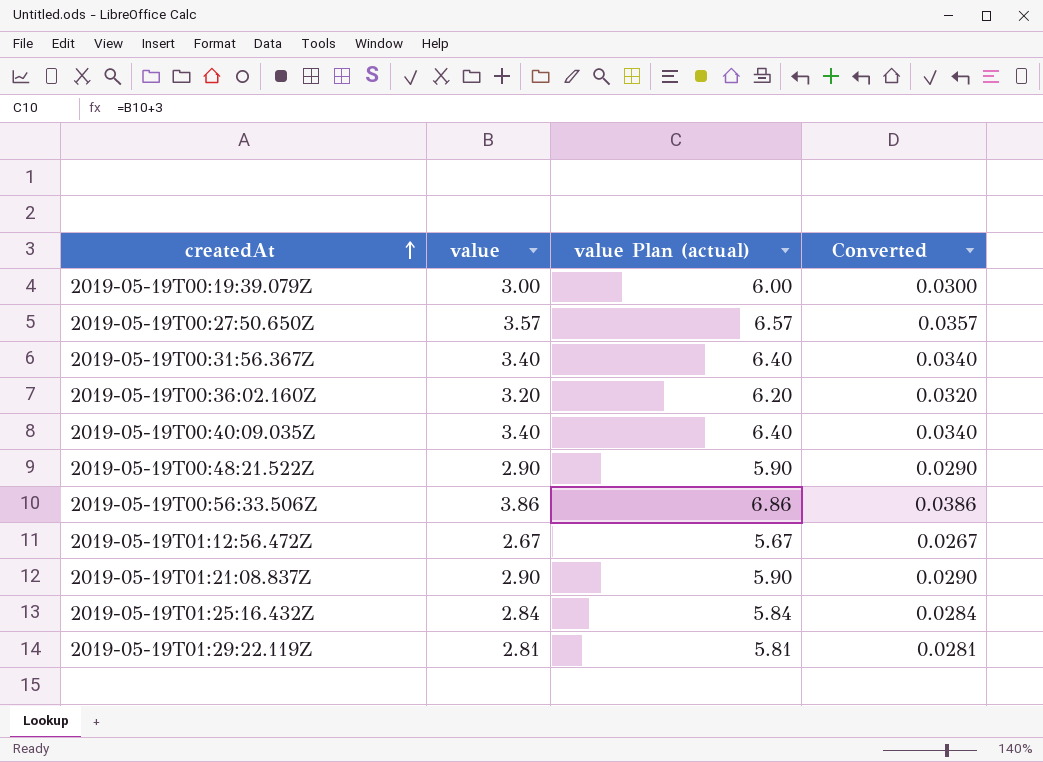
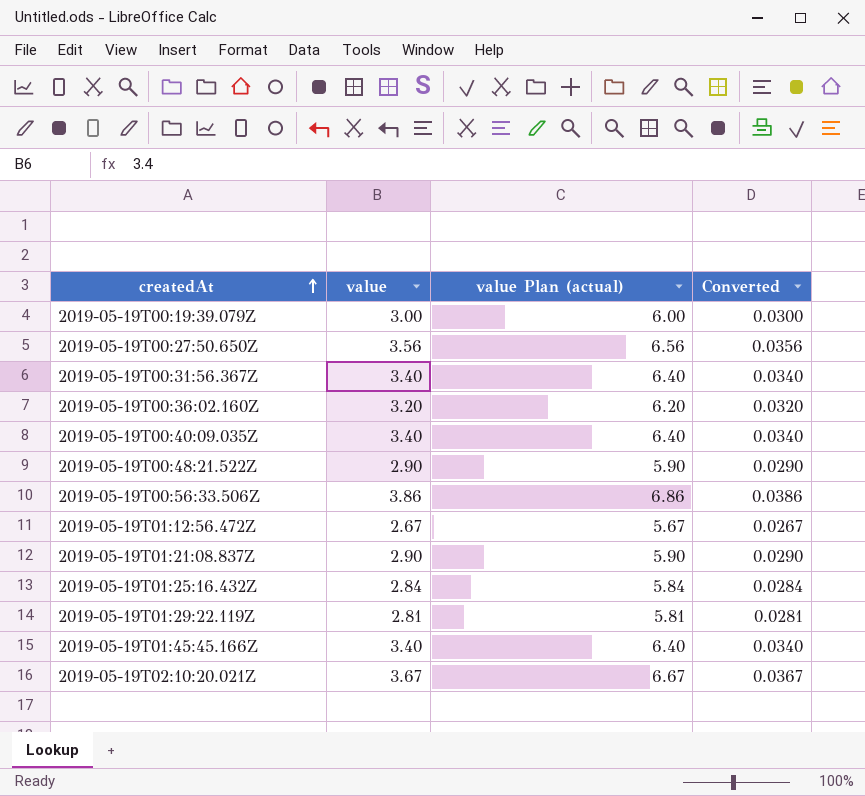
2019-05-19T00:27:50.650Z | value: 3.57 -> 3.56
2019-05-19T00:27:50.650Z | value Plan (actual): 6.57 -> 6.56
2019-05-19T00:27:50.650Z | Converted: 0.0357 -> 0.0356
row 2019-05-19T01:45:45.166Z: none -> 3.40 | 6.40 | 0.0340
row 2019-05-19T02:10:20.021Z: none -> 3.67 | 6.67 | 0.0367

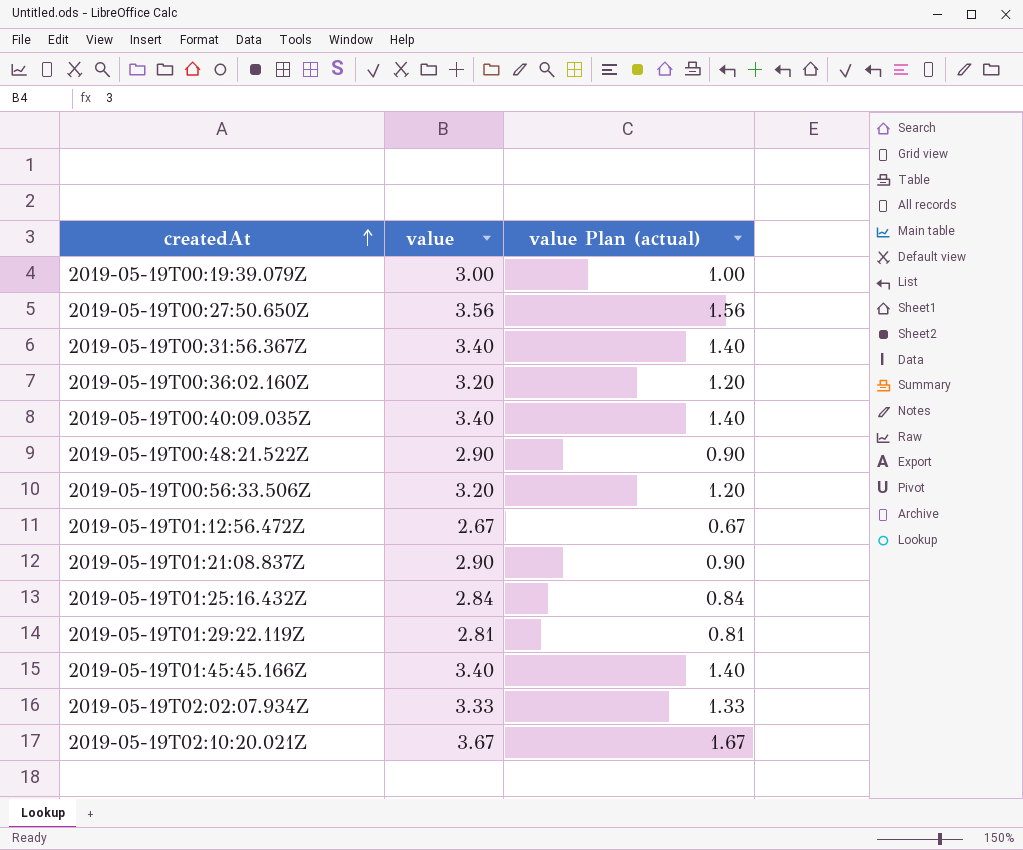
column Converted | formula: [value] * 0.01 -> none
column value Plan (actual) | formula: [value] + 3 -> [value] - 2
2019-05-19T00:56:33.506Z | value: 3.86 -> 3.20
row 2019-05-19T02:02:07.934Z: none -> 3.33 | 1.33

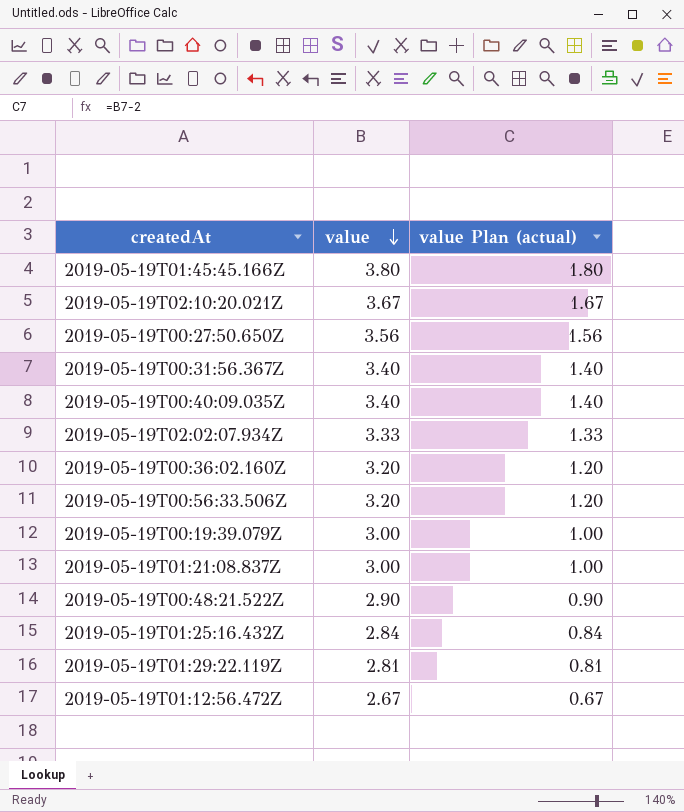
row order: createdAt ascending -> value descending
2019-05-19T01:45:45.166Z | value: 3.40 -> 3.80
2019-05-19T01:45:45.166Z | value Plan (actual): 1.40 -> 1.80
2019-05-19T01:21:08.837Z | value: 2.90 -> 3.00
2019-05-19T01:21:08.837Z | value Plan (actual): 0.90 -> 1.00

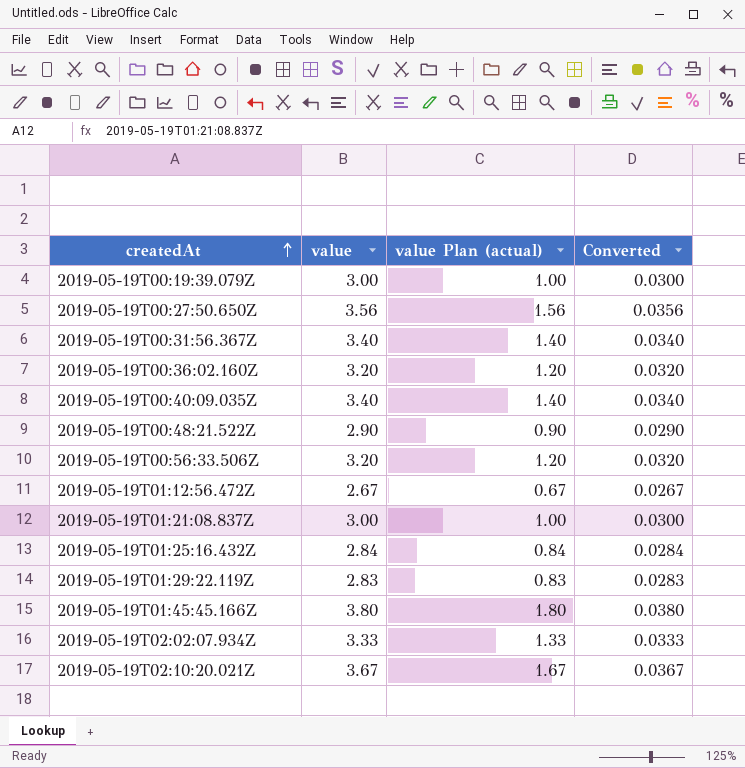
row order: value descending -> createdAt ascending
column Converted | formula: none -> [value] * 0.01
2019-05-19T01:29:22.119Z | value: 2.81 -> 2.83
2019-05-19T01:29:22.119Z | value Plan (actual): 0.81 -> 0.83

